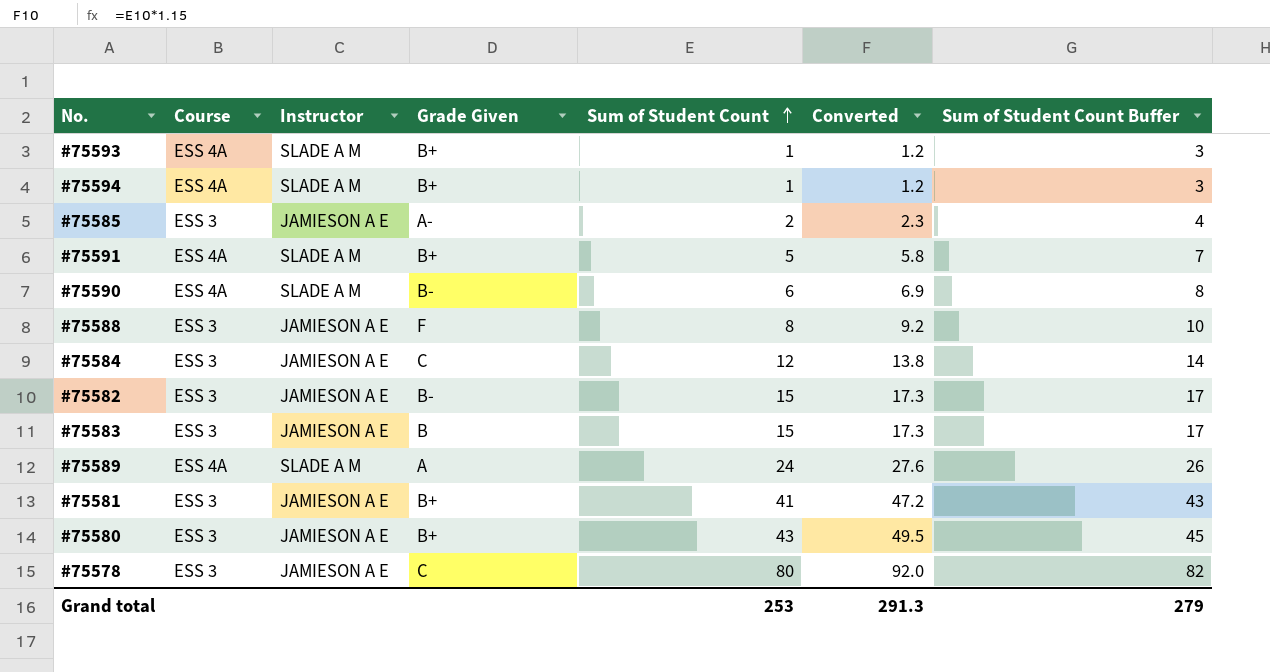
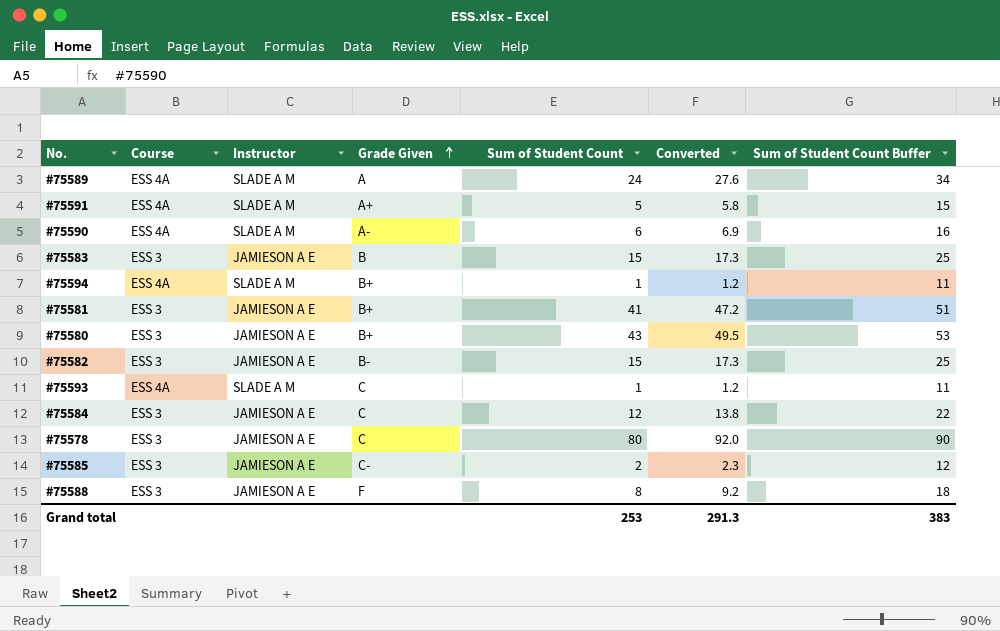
row order: Sum of Student Count ascending -> Grade Given ascending
column Sum of Student Count Buffer | formula: [Sum of Student Count] + 2 -> [Sum of Student Count] + 10
#75591 | Grade Given: B+ -> A+
#75590 | Grade Given: B- -> A-
#75593 | Grade Given: B+ -> C
#75585 | Grade Given: A- -> C-
Grand total | Sum of Student Count Buffer: 279 -> 383

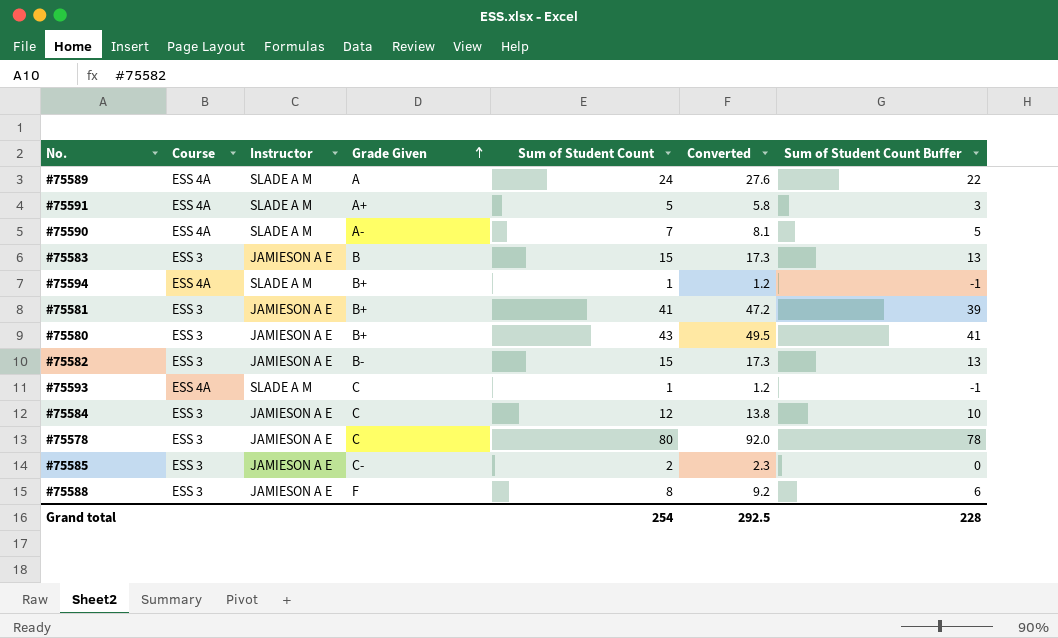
column Sum of Student Count Buffer | formula: [Sum of Student Count] + 10 -> [Sum of Student Count] - 2
#75590 | Sum of Student Count: 6 -> 7
#75590 | Converted: 6.9 -> 8.1
Grand total | Sum of Student Count: 253 -> 254
Grand total | Converted: 291.3 -> 292.5
Grand total | Sum of Student Count Buffer: 383 -> 228

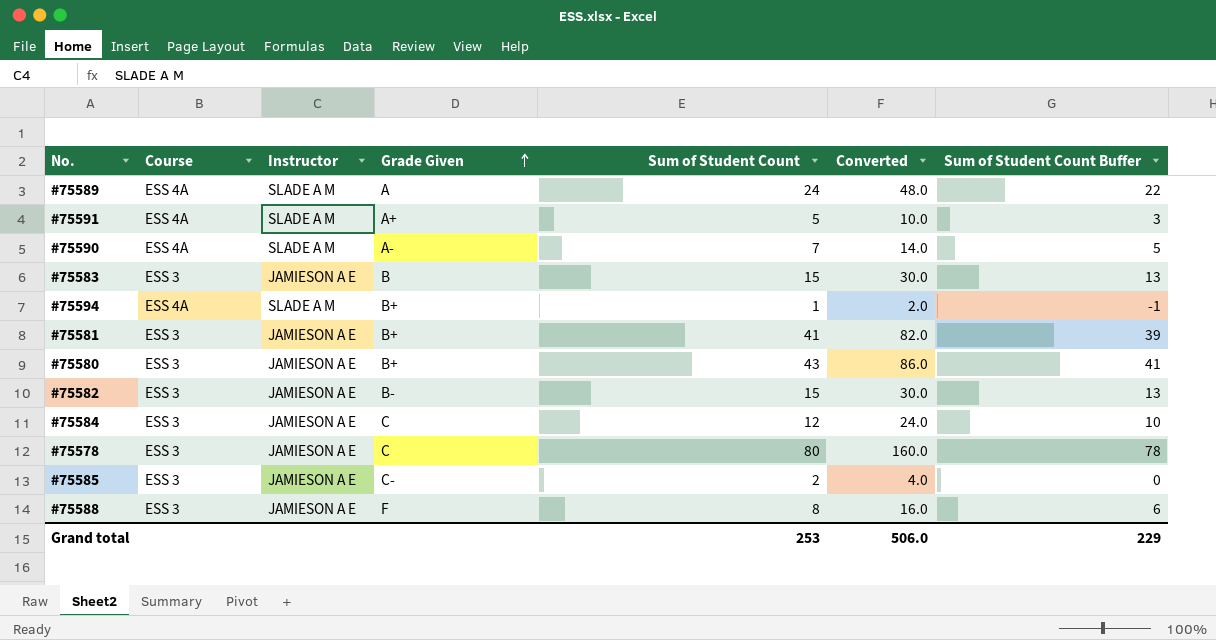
column Converted | formula: [Sum of Student Count] * 1.15 -> [Sum of Student Count] * 2
row #75593: ESS 4A | SLADE A M | C | 1 | 1.2 | -1 -> none
Grand total | Sum of Student Count: 254 -> 253
Grand total | Converted: 292.5 -> 506.0
Grand total | Sum of Student Count Buffer: 228 -> 229

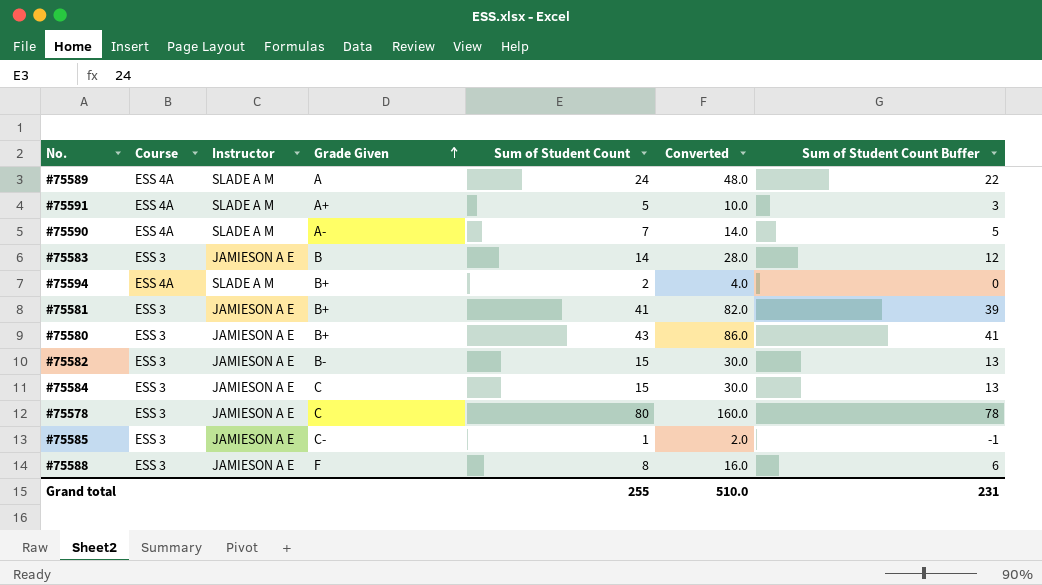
#75583 | Sum of Student Count: 15 -> 14
#75583 | Converted: 30.0 -> 28.0
#75583 | Sum of Student Count Buffer: 13 -> 12
#75594 | Sum of Student Count: 1 -> 2
#75594 | Converted: 2.0 -> 4.0
#75594 | Sum of Student Count Buffer: -1 -> 0
#75584 | Sum of Student Count: 12 -> 15
#75584 | Converted: 24.0 -> 30.0
#75584 | Sum of Student Count Buffer: 10 -> 13
#75585 | Sum of Student Count: 2 -> 1
#75585 | Converted: 4.0 -> 2.0
#75585 | Sum of Student Count Buffer: 0 -> -1
Grand total | Sum of Student Count: 253 -> 255
Grand total | Converted: 506.0 -> 510.0
Grand total | Sum of Student Count Buffer: 229 -> 231

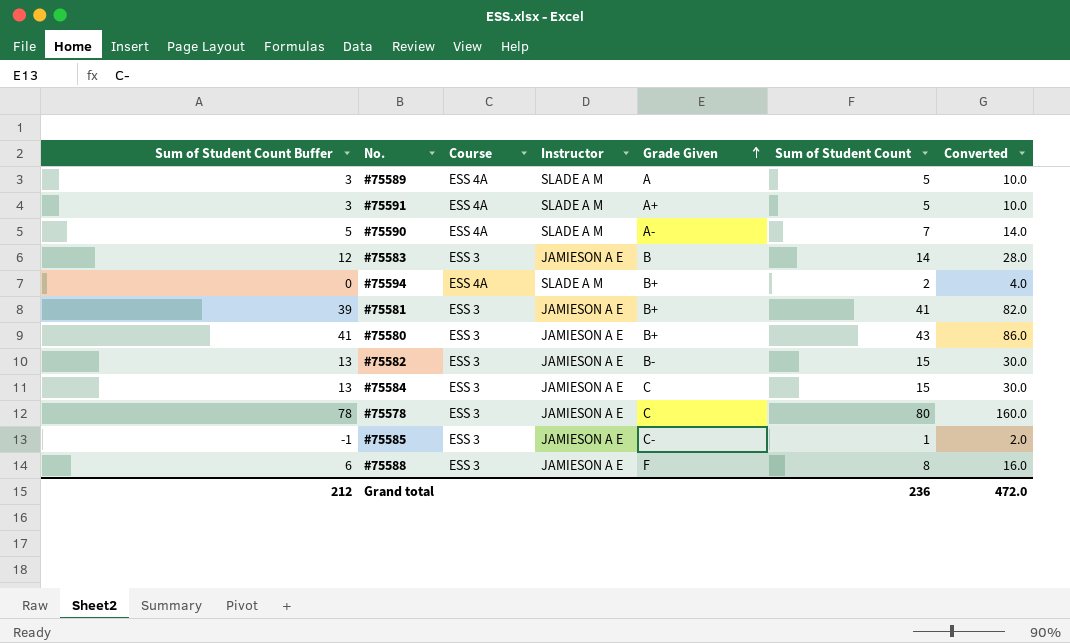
column Sum of Student Count Buffer | position: 7 -> 1
#75589 | Sum of Student Count Buffer: 22 -> 3
#75589 | Sum of Student Count: 24 -> 5
#75589 | Converted: 48.0 -> 10.0
Grand total | Sum of Student Count Buffer: 231 -> 212
Grand total | Sum of Student Count: 255 -> 236
Grand total | Converted: 510.0 -> 472.0

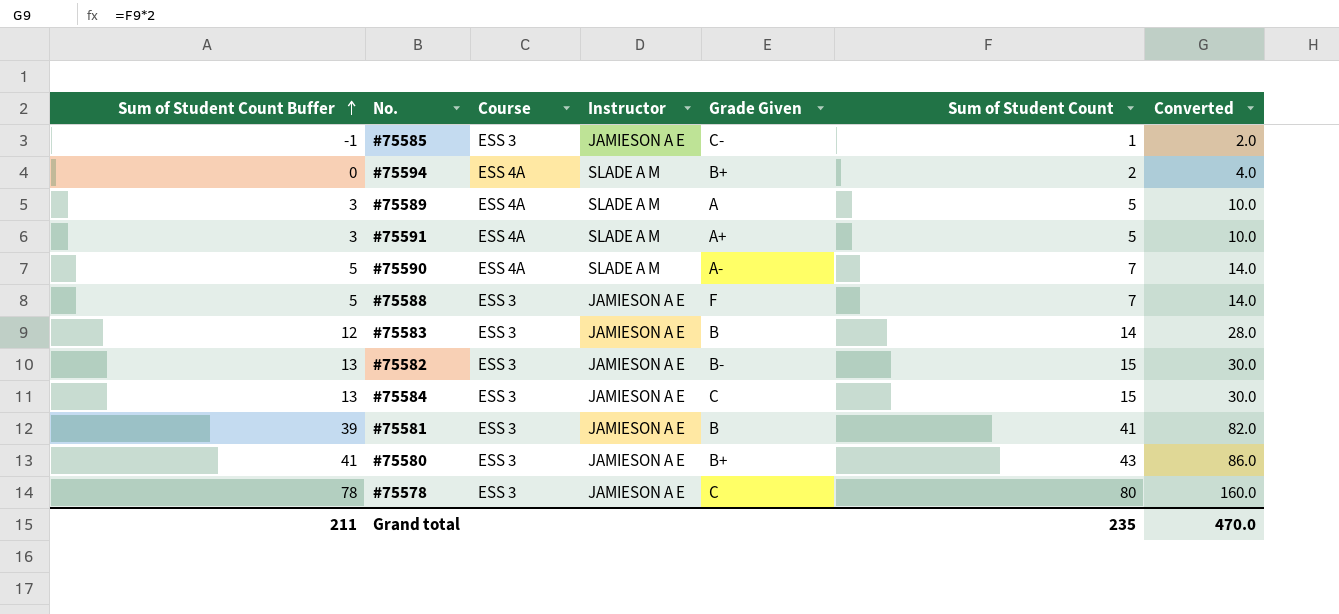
row order: Grade Given ascending -> Sum of Student Count Buffer ascending
#75588 | Sum of Student Count Buffer: 6 -> 5
#75588 | Sum of Student Count: 8 -> 7
#75588 | Converted: 16.0 -> 14.0
#75581 | Grade Given: B+ -> B
Grand total | Sum of Student Count Buffer: 212 -> 211
Grand total | Sum of Student Count: 236 -> 235
Grand total | Converted: 472.0 -> 470.0

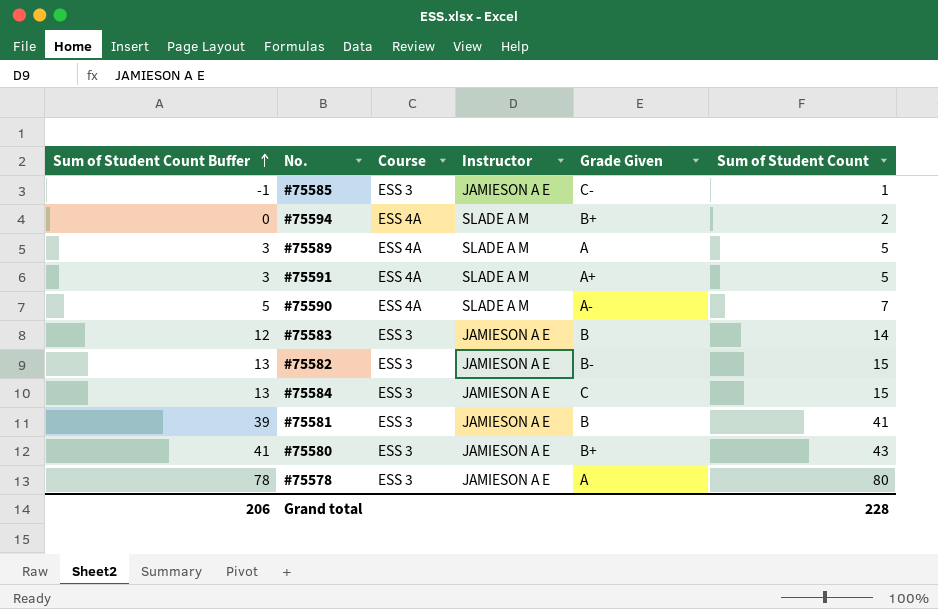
column Converted | formula: [Sum of Student Count] * 2 -> none
row #75588: 5 | ESS 3 | JAMIESON A E | F | 7 | 14.0 -> none
#75578 | Grade Given: C -> A
Grand total | Sum of Student Count Buffer: 211 -> 206
Grand total | Sum of Student Count: 235 -> 228

